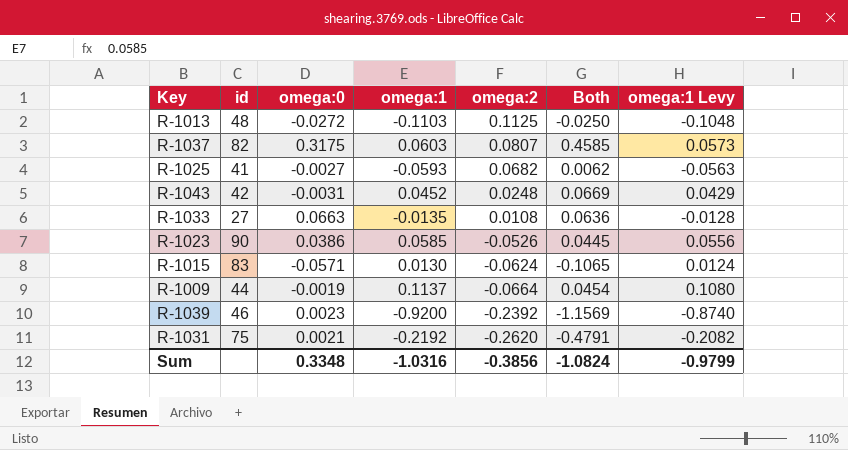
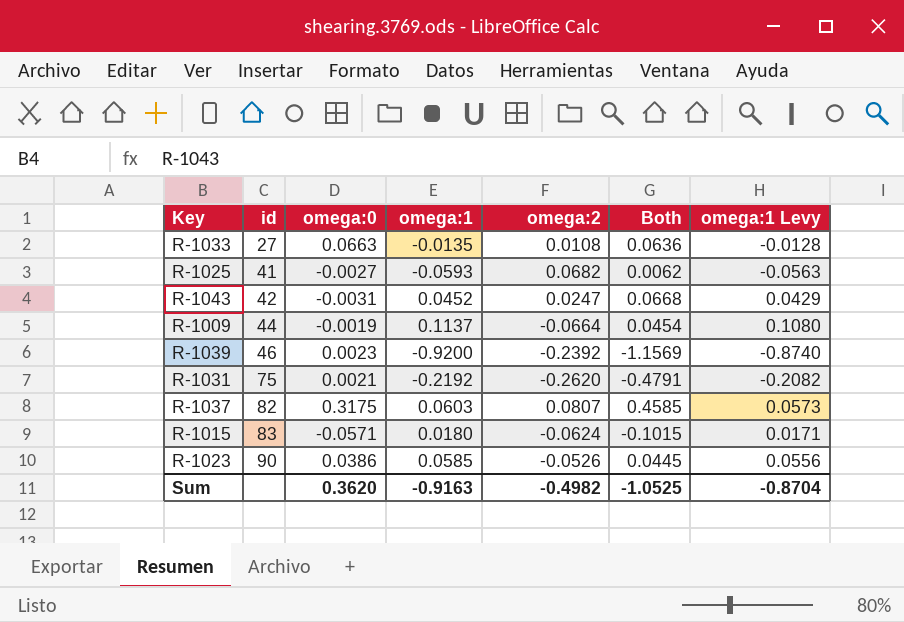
row order: omega:2 descending -> id ascending
row R-1013: 48 | -0.0272 | -0.1103 | 0.1125 | -0.0250 | -0.1048 -> none
R-1043 | omega:2: 0.0248 -> 0.0247
R-1043 | Both: 0.0669 -> 0.0668
R-1015 | omega:1: 0.0130 -> 0.0180
R-1015 | Both: -0.1065 -> -0.1015
R-1015 | omega:1 Levy: 0.0124 -> 0.0171
Sum | omega:0: 0.3348 -> 0.3620
Sum | omega:1: -1.0316 -> -0.9163
Sum | omega:2: -0.3856 -> -0.4982
Sum | Both: -1.0824 -> -1.0525
Sum | omega:1 Levy: -0.9799 -> -0.8704

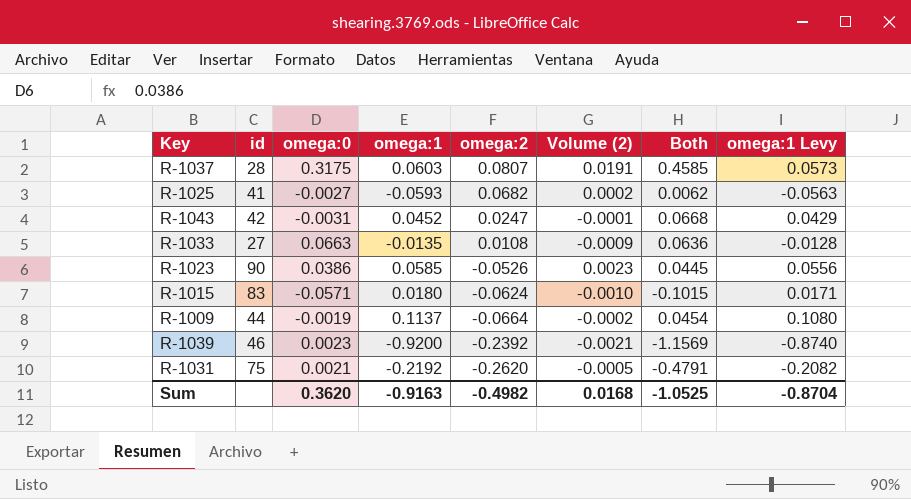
row order: id ascending -> omega:2 descending
column Volume (2) | formula: none -> [omega:0] * [omega:1]
R-1037 | id: 82 -> 28

